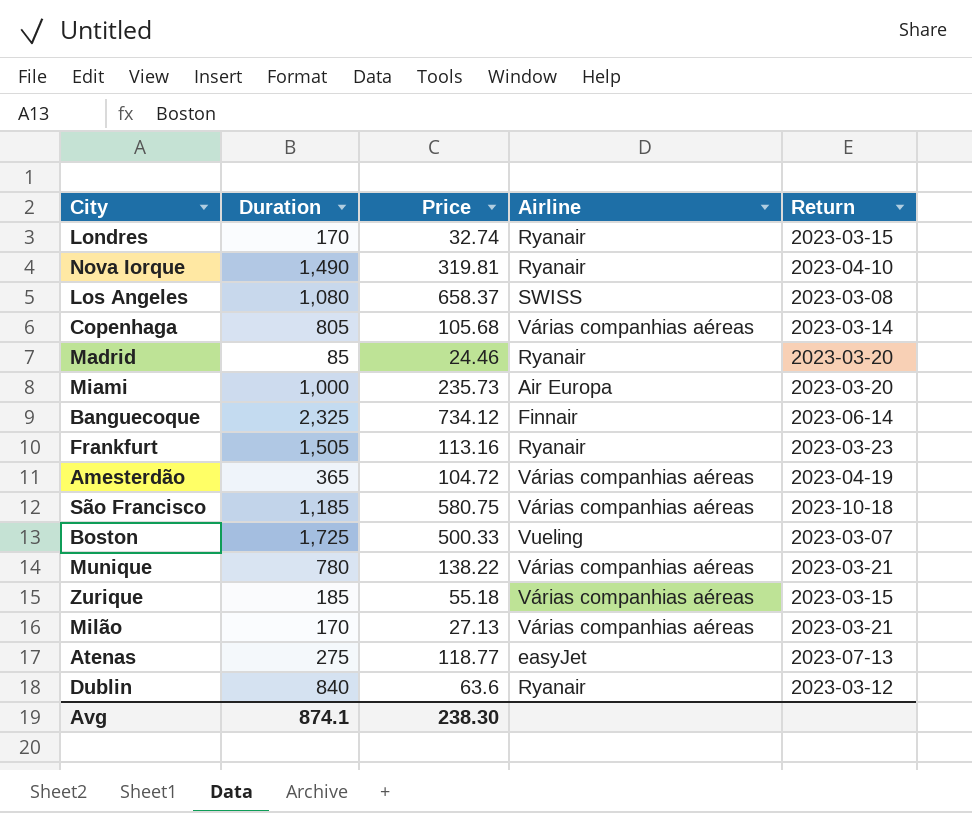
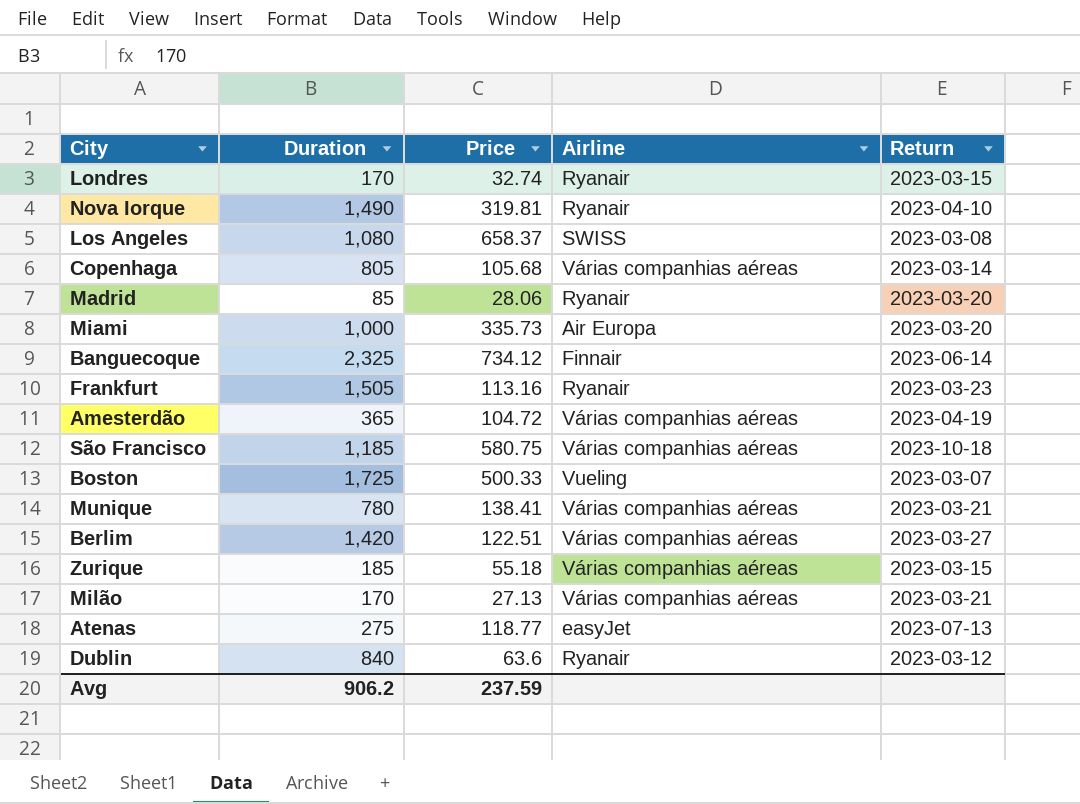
Madrid | Price: 24.46 -> 28.06
Miami | Price: 235.73 -> 335.73
Munique | Price: 138.22 -> 138.41
row Berlim: none -> 1,420 | 122.51 | Várias companhias aéreas | 2023-03-27
Avg | Duration: 874.1 -> 906.2
Avg | Price: 238.30 -> 237.59

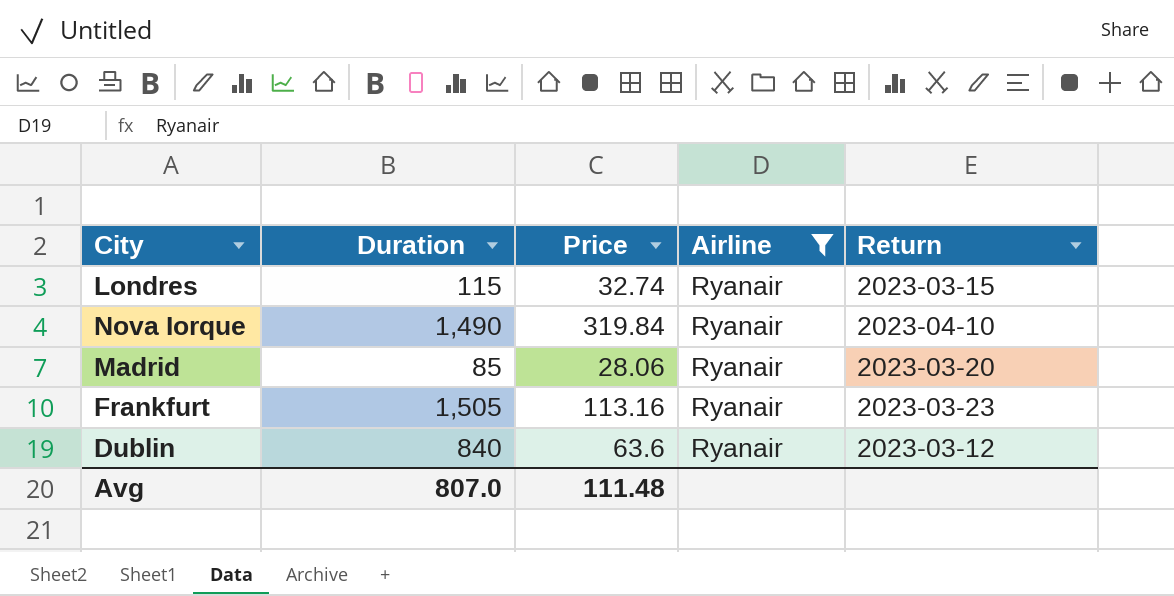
filter: none -> Airline = Ryanair
Londres | Duration: 170 -> 115
Nova Iorque | Price: 319.81 -> 319.84
Avg | Duration: 906.2 -> 807.0
Avg | Price: 237.59 -> 111.48

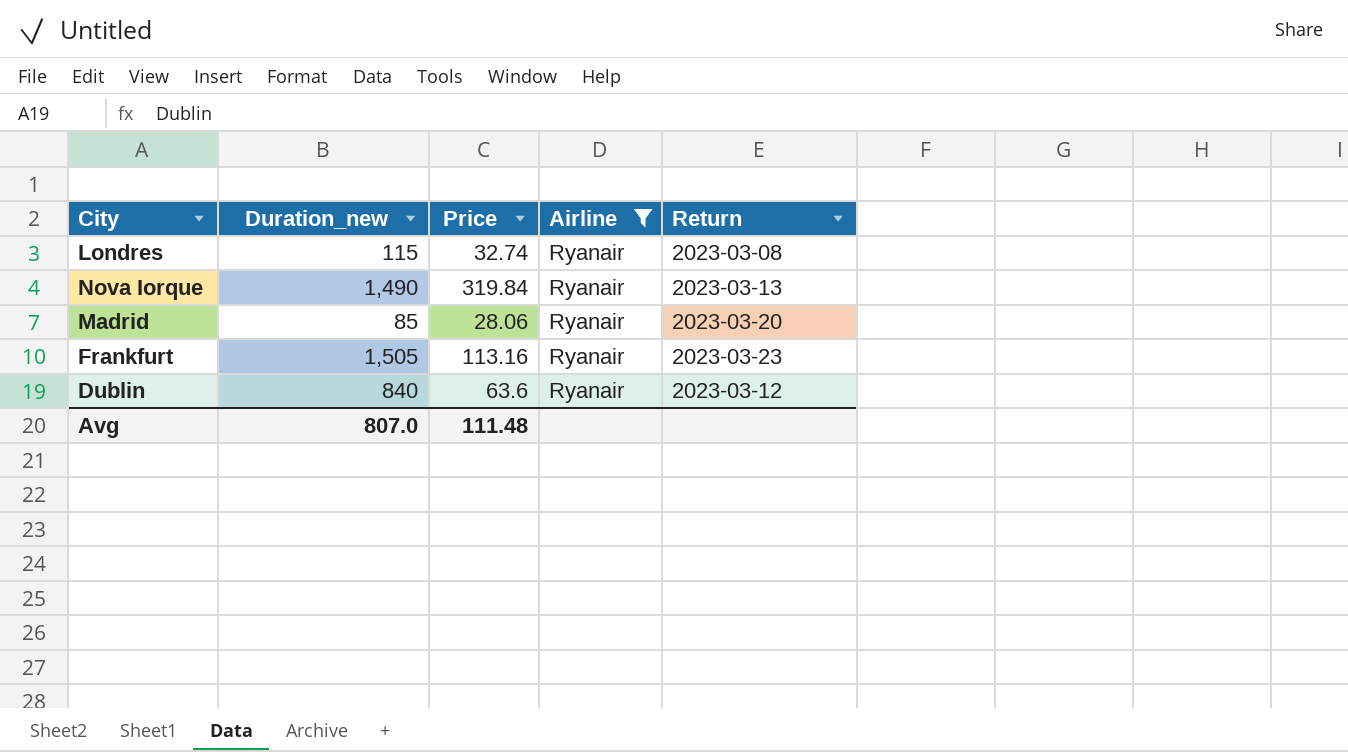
column name: Duration -> Duration_new
Londres | Return: 2023-03-15 -> 2023-03-08
Nova Iorque | Return: 2023-04-10 -> 2023-03-13

